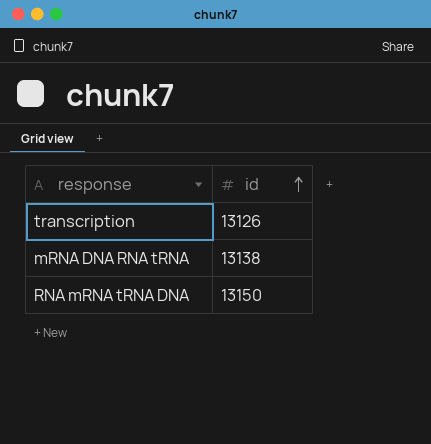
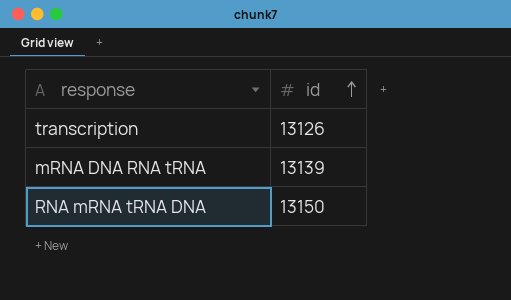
mRNA DNA RNA tRNA | id: 13138 -> 13139

